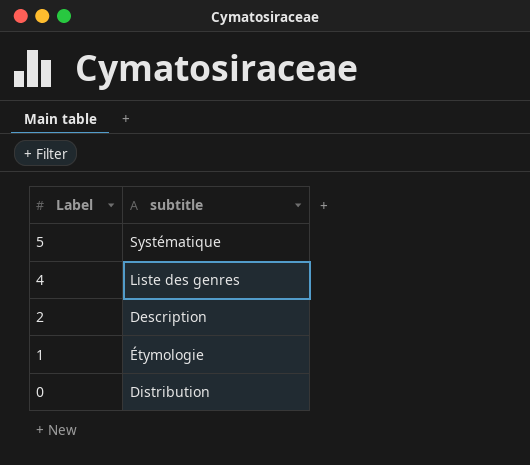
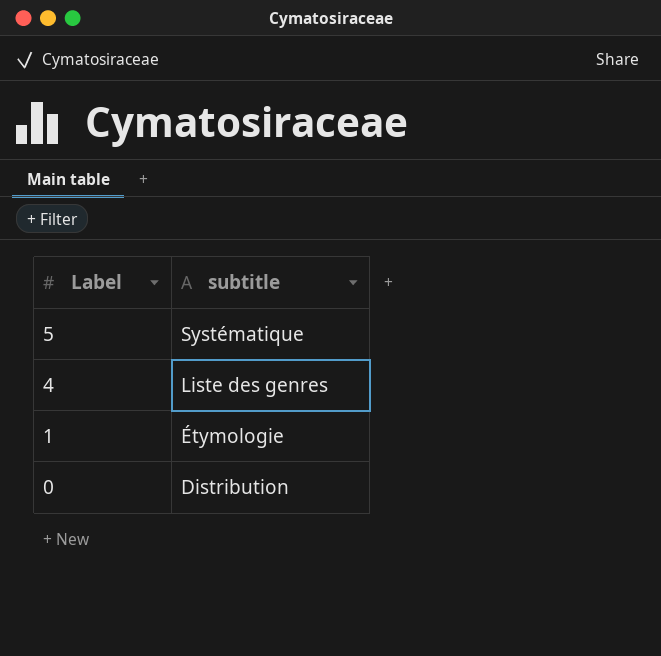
row 2: Description -> none

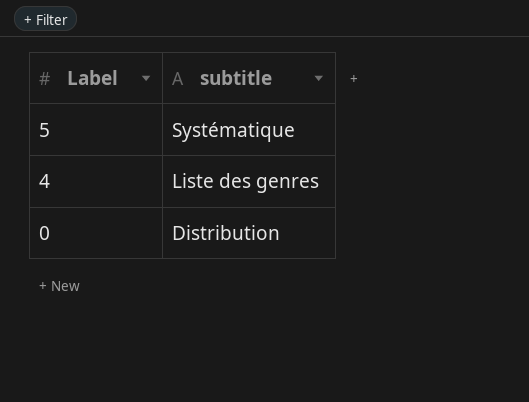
row 1: Étymologie -> none

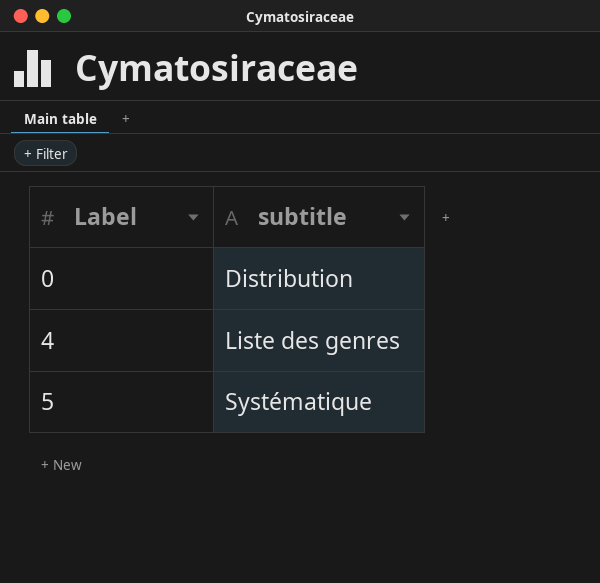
row order: Label descending -> Label ascending

